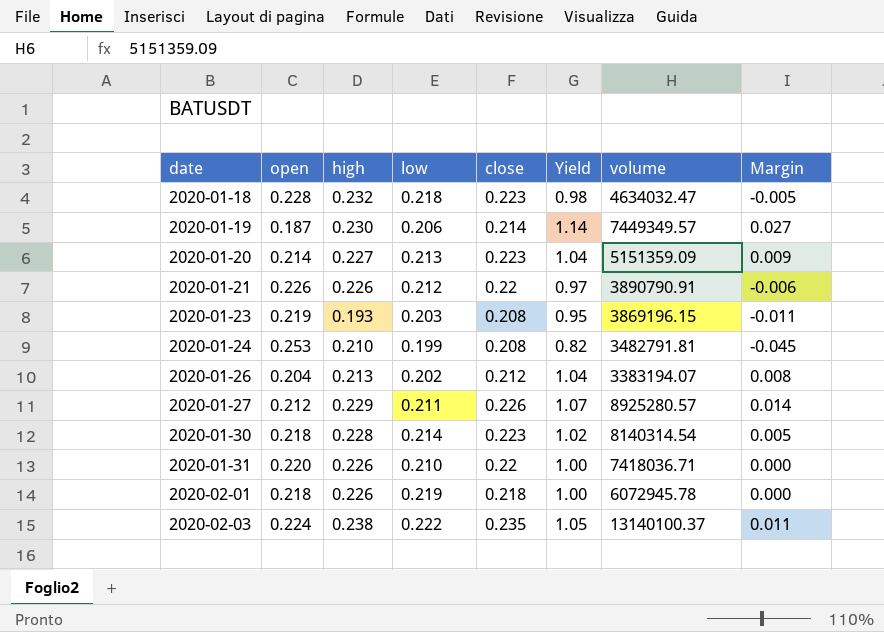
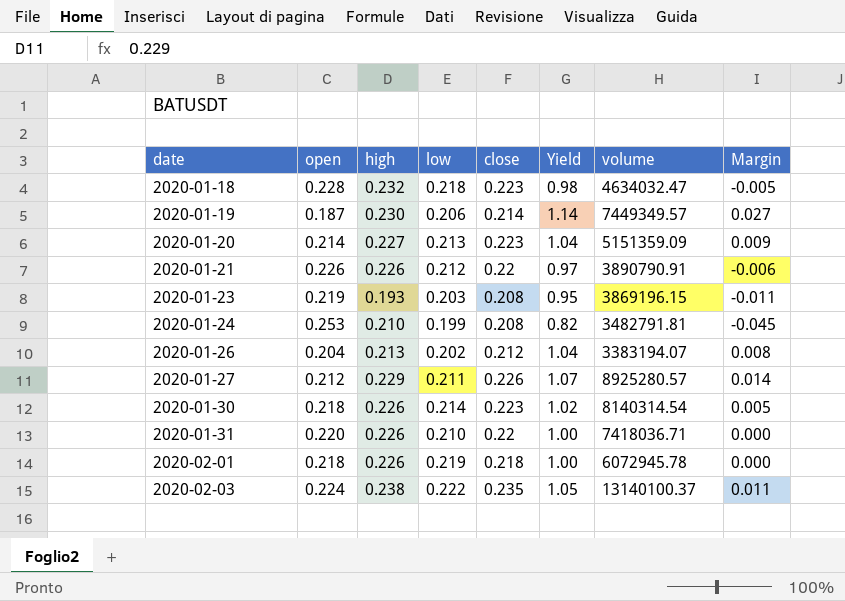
2020-01-30 | high: 0.228 -> 0.226

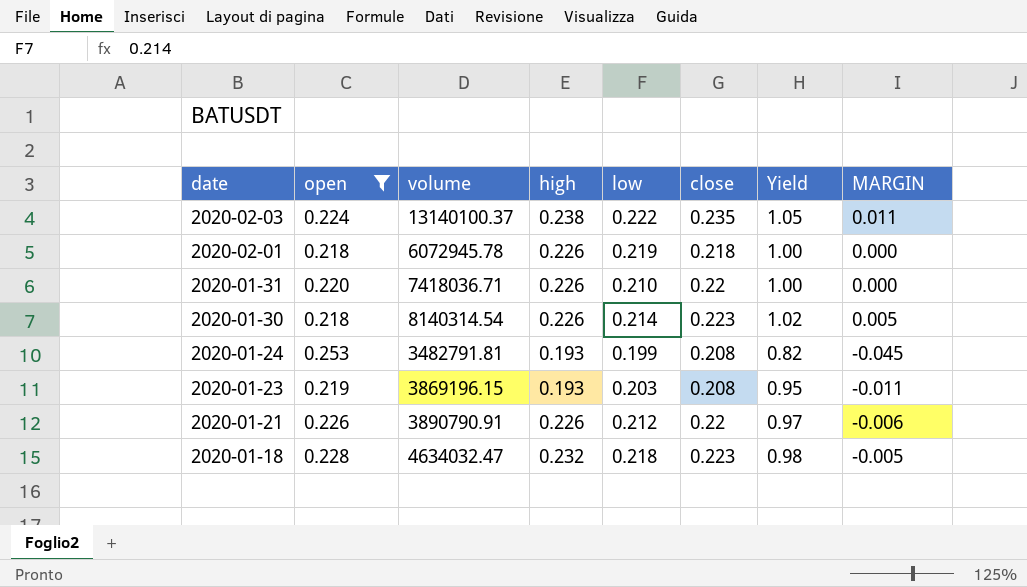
filter: none -> open >= 0.218
row order: date ascending -> date descending
column volume | position: 7 -> 3
column name: Margin -> MARGIN
2020-01-24 | high: 0.210 -> 0.193

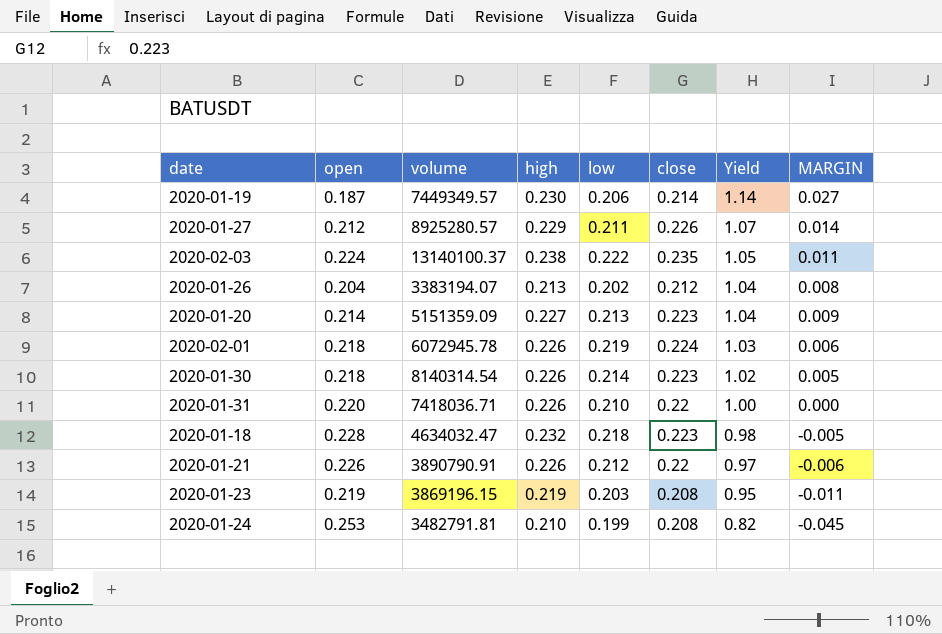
filter: open >= 0.218 -> none
row order: date descending -> Yield descending
2020-02-01 | close: 0.218 -> 0.224
2020-02-01 | Yield: 1.00 -> 1.03
2020-02-01 | MARGIN: 0.000 -> 0.006
2020-01-23 | high: 0.193 -> 0.219
2020-01-24 | high: 0.193 -> 0.210

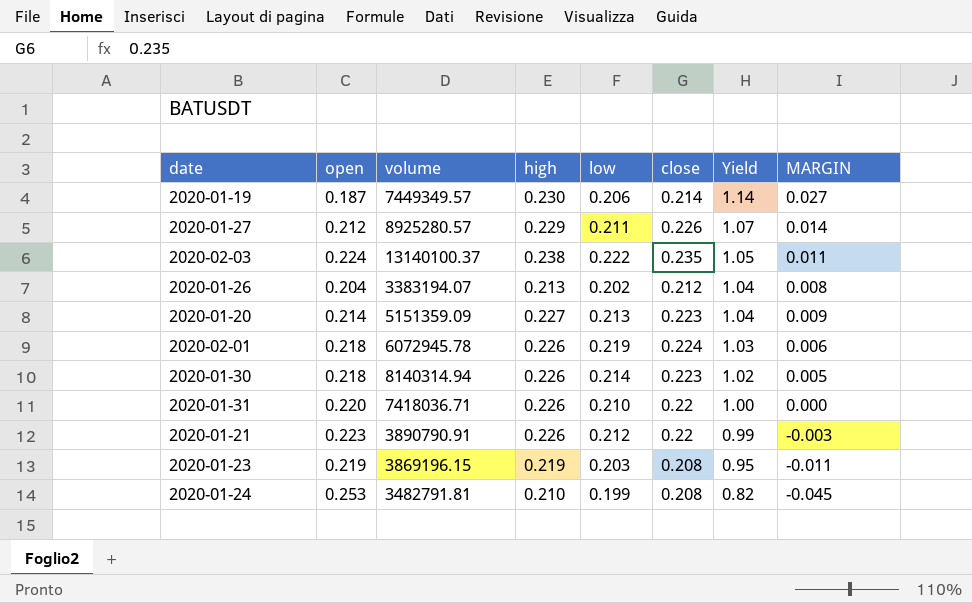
row 2020-01-18: 0.228 | 4634032.47 | 0.232 | 0.218 | 0.223 | 0.98 | -0.005 -> none
2020-01-30 | volume: 8140314.54 -> 8140314.94
2020-01-21 | open: 0.226 -> 0.223
2020-01-21 | Yield: 0.97 -> 0.99
2020-01-21 | MARGIN: -0.006 -> -0.003

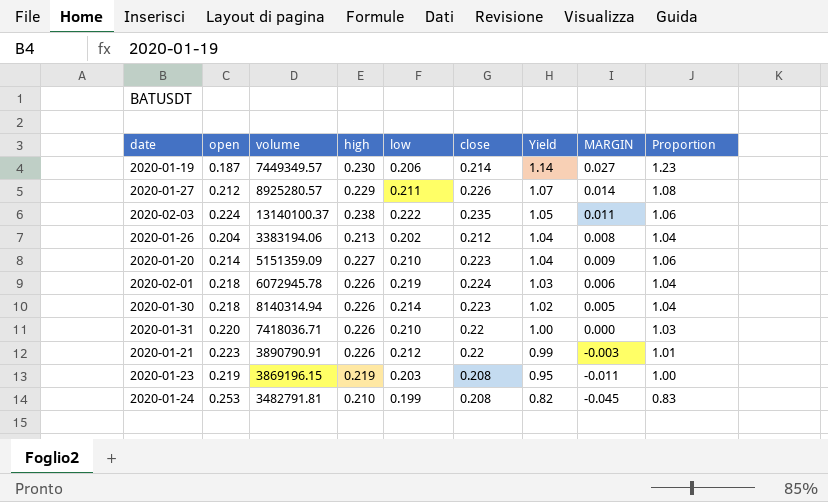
column Proportion | formula: none -> [high] / [open]
2020-01-26 | volume: 3383194.07 -> 3383194.06
2020-01-20 | low: 0.213 -> 0.210

